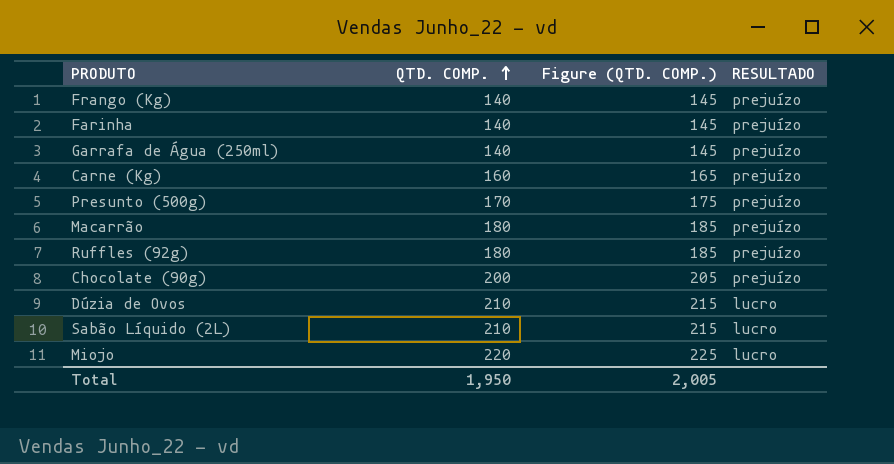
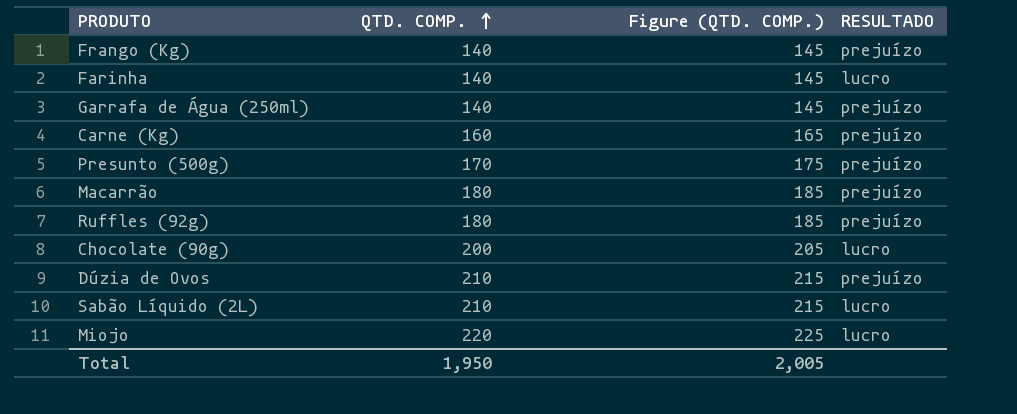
Farinha | RESULTADO: prejuízo -> lucro
Chocolate (90g) | RESULTADO: prejuízo -> lucro
Dúzia de Ovos | RESULTADO: lucro -> prejuízo

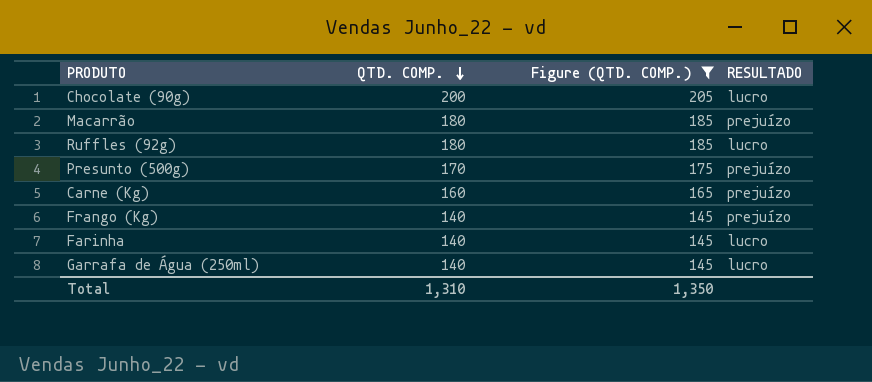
filter: none -> Figure (QTD. COMP.) <= 205
row order: QTD. COMP. ascending -> QTD. COMP. descending
Ruffles (92g) | RESULTADO: prejuízo -> lucro
Garrafa de Água (250ml) | RESULTADO: prejuízo -> lucro
Total | QTD. COMP.: 1,950 -> 1,310
Total | Figure (QTD. COMP.): 2,005 -> 1,350

